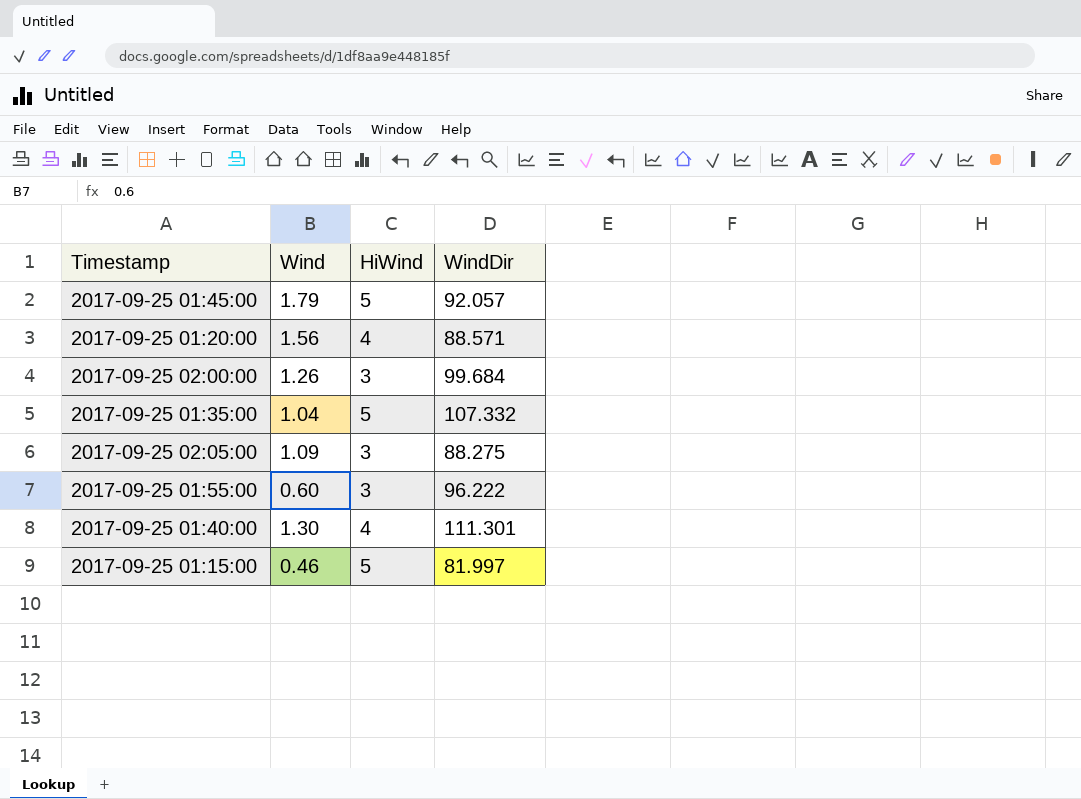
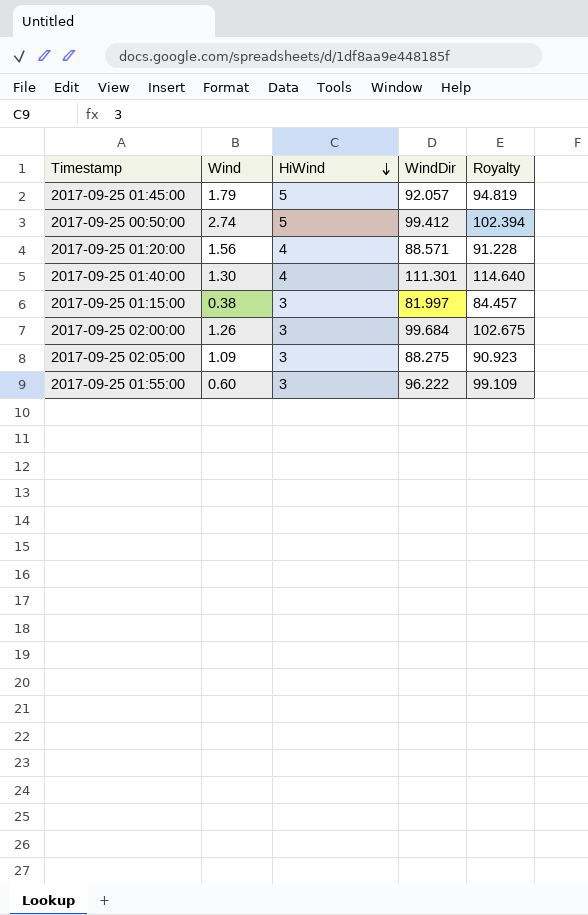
row order: none -> HiWind descending
column Royalty | formula: none -> [WindDir] * 1.03
row 2017-09-25 01:35:00: 1.04 | 5 | 107.332 -> none
row 2017-09-25 00:50:00: none -> 2.74 | 5 | 99.412 | 102.394
2017-09-25 01:15:00 | Wind: 0.46 -> 0.38
2017-09-25 01:15:00 | HiWind: 5 -> 3

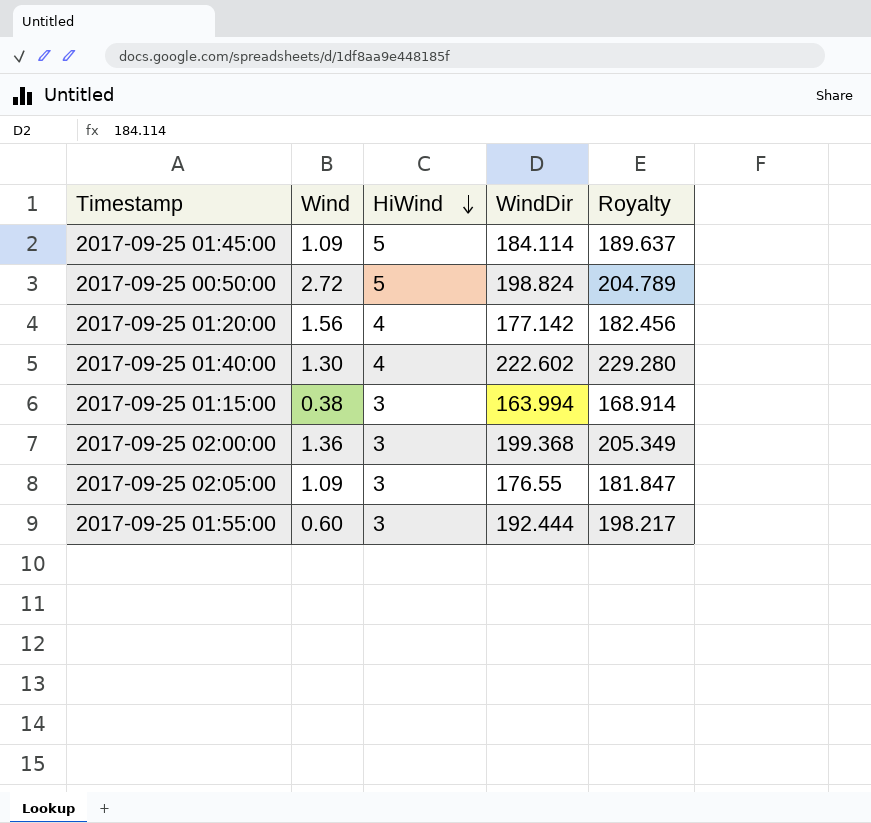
2017-09-25 01:45:00 | Wind: 1.79 -> 1.09
2017-09-25 01:45:00 | WindDir: 92.057 -> 184.114
2017-09-25 01:45:00 | Royalty: 94.819 -> 189.637
2017-09-25 00:50:00 | Wind: 2.74 -> 2.72
2017-09-25 00:50:00 | WindDir: 99.412 -> 198.824
2017-09-25 00:50:00 | Royalty: 102.394 -> 204.789
2017-09-25 01:20:00 | WindDir: 88.571 -> 177.142
2017-09-25 01:20:00 | Royalty: 91.228 -> 182.456
2017-09-25 01:40:00 | WindDir: 111.301 -> 222.602
2017-09-25 01:40:00 | Royalty: 114.640 -> 229.280
2017-09-25 01:15:00 | WindDir: 81.997 -> 163.994
2017-09-25 01:15:00 | Royalty: 84.457 -> 168.914
2017-09-25 02:00:00 | Wind: 1.26 -> 1.36
2017-09-25 02:00:00 | WindDir: 99.684 -> 199.368
2017-09-25 02:00:00 | Royalty: 102.675 -> 205.349
2017-09-25 02:05:00 | WindDir: 88.275 -> 176.55
2017-09-25 02:05:00 | Royalty: 90.923 -> 181.847
2017-09-25 01:55:00 | WindDir: 96.222 -> 192.444
2017-09-25 01:55:00 | Royalty: 99.109 -> 198.217

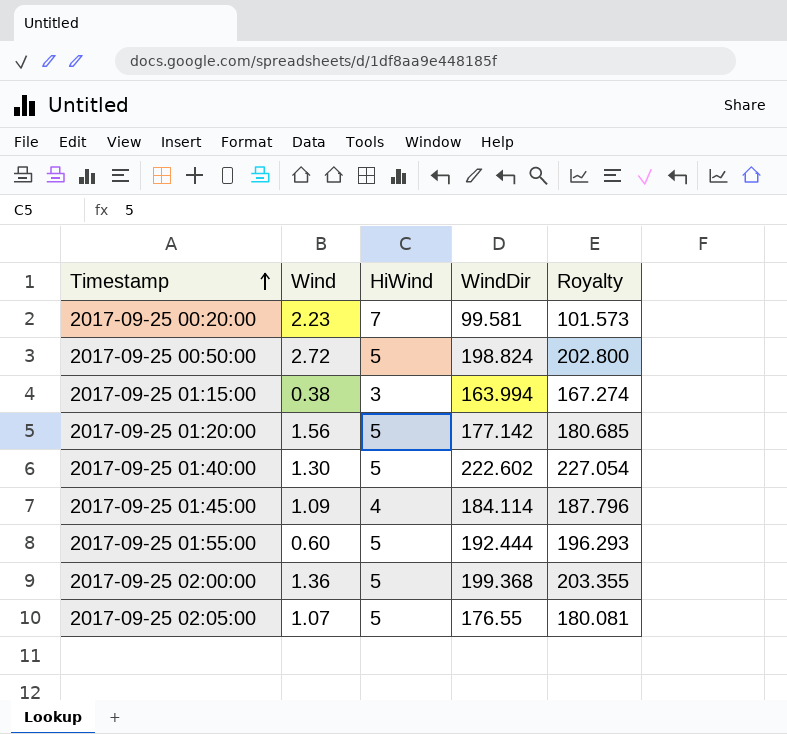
row order: HiWind descending -> Timestamp ascending
column Royalty | formula: [WindDir] * 1.03 -> [WindDir] * 1.02
row 2017-09-25 00:20:00: none -> 2.23 | 7 | 99.581 | 101.573
2017-09-25 01:20:00 | HiWind: 4 -> 5
2017-09-25 01:40:00 | HiWind: 4 -> 5
2017-09-25 01:45:00 | HiWind: 5 -> 4
2017-09-25 01:55:00 | HiWind: 3 -> 5
2017-09-25 02:00:00 | HiWind: 3 -> 5
2017-09-25 02:05:00 | Wind: 1.09 -> 1.07
2017-09-25 02:05:00 | HiWind: 3 -> 5

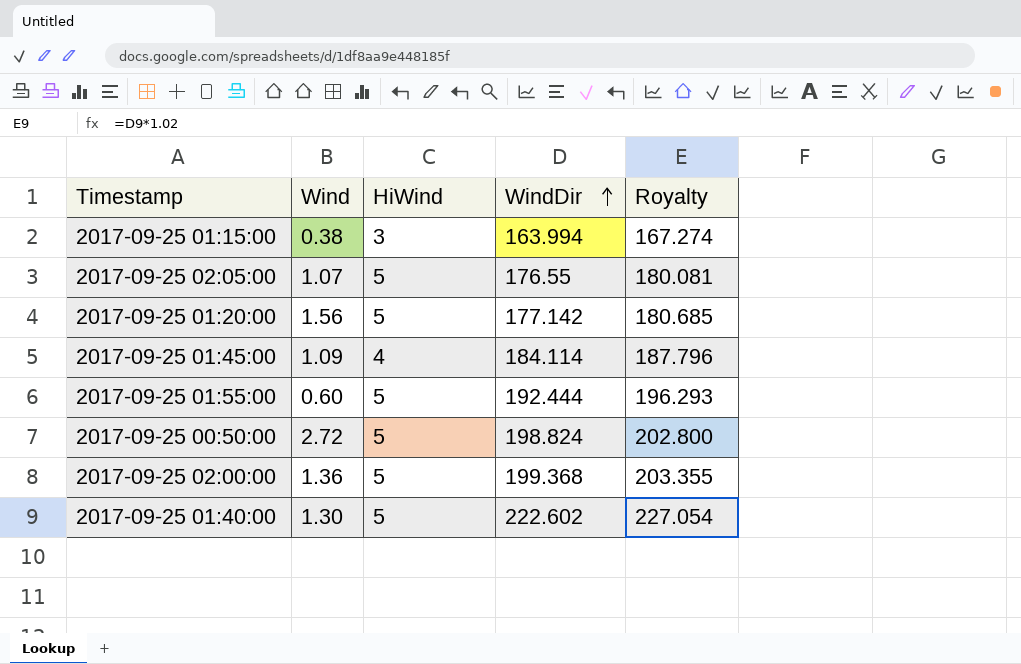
row order: Timestamp ascending -> WindDir ascending
row 2017-09-25 00:20:00: 2.23 | 7 | 99.581 | 101.573 -> none

